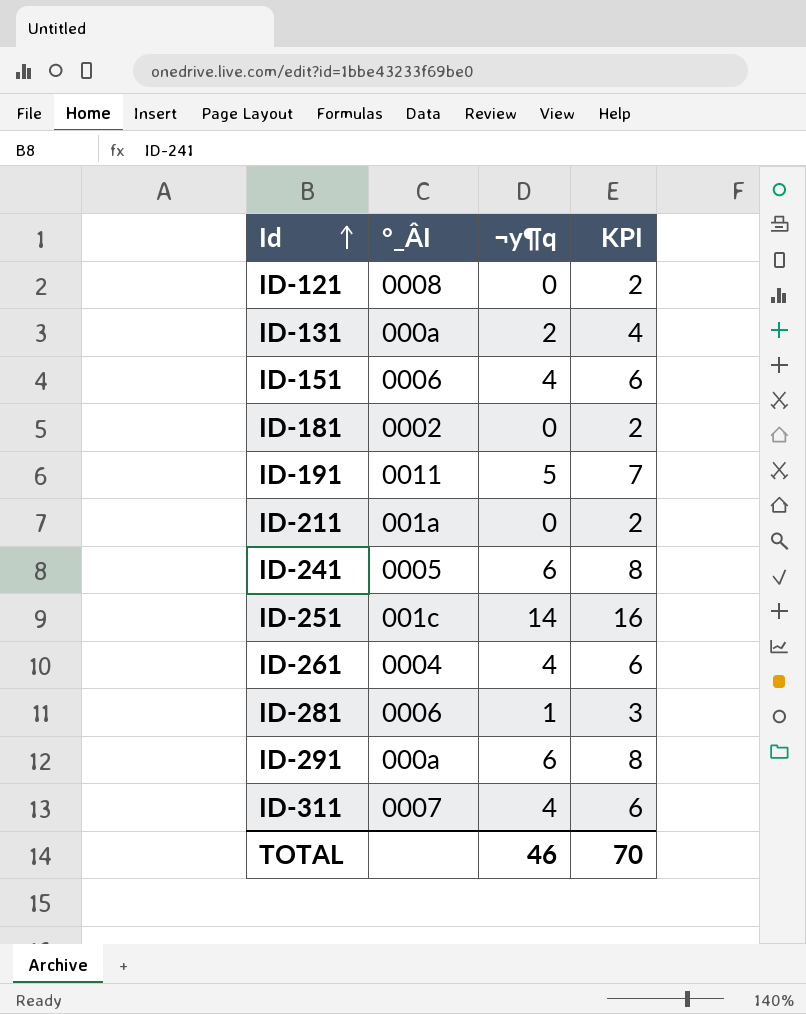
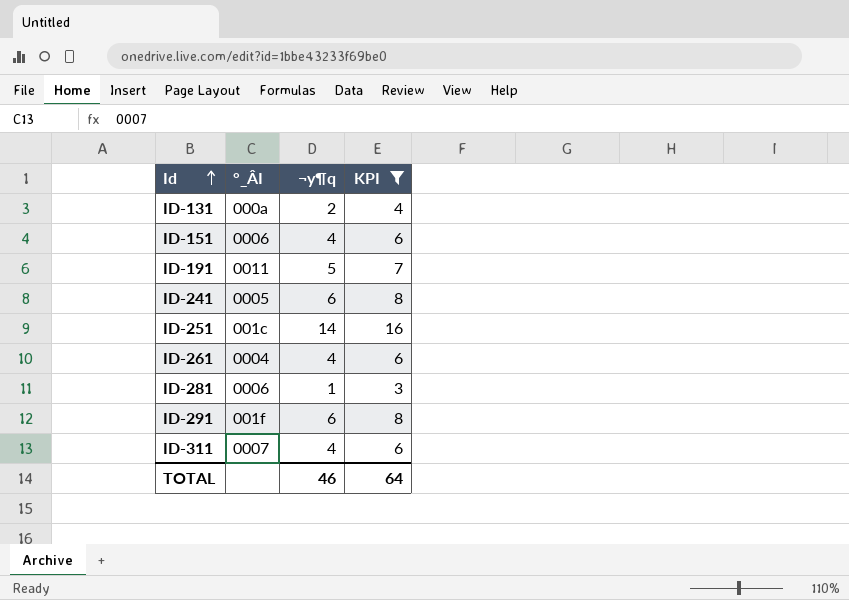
filter: none -> KPI != 2
ID-291 | °_ÂI: 000a -> 001f
TOTAL | KPI: 70 -> 64

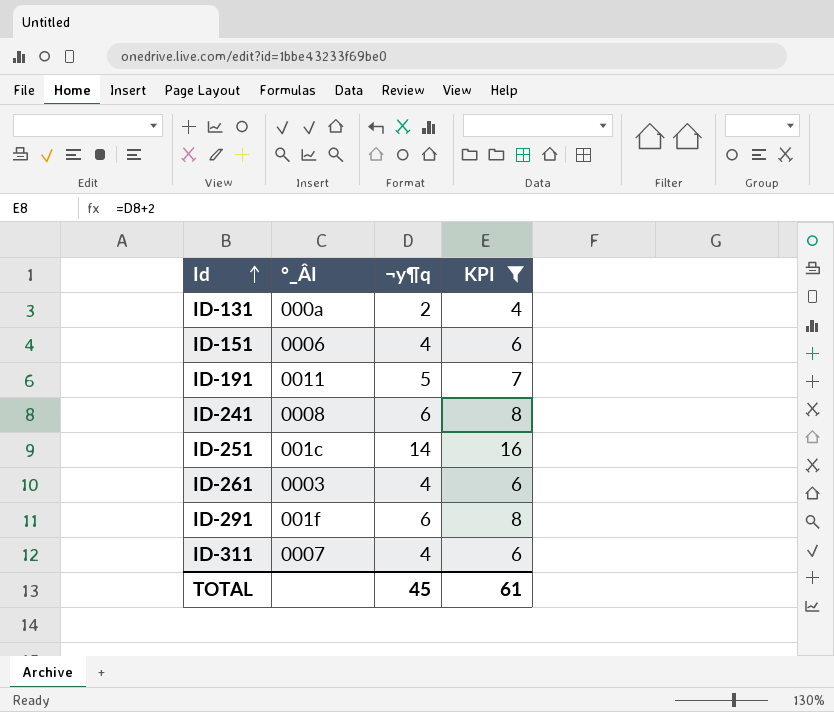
row ID-281: 0006 | 1 | 3 -> none
ID-241 | °_ÂI: 0005 -> 0008
ID-261 | °_ÂI: 0004 -> 0003
TOTAL | ¬y¶q: 46 -> 45
TOTAL | KPI: 64 -> 61

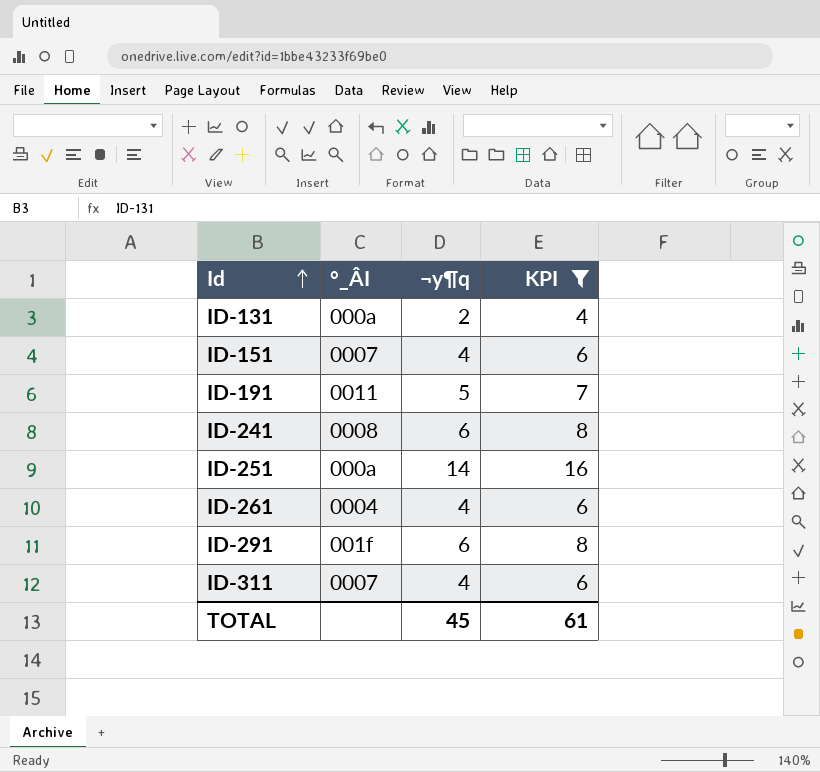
ID-151 | °_ÂI: 0006 -> 0007
ID-251 | °_ÂI: 001c -> 000a
ID-261 | °_ÂI: 0003 -> 0004

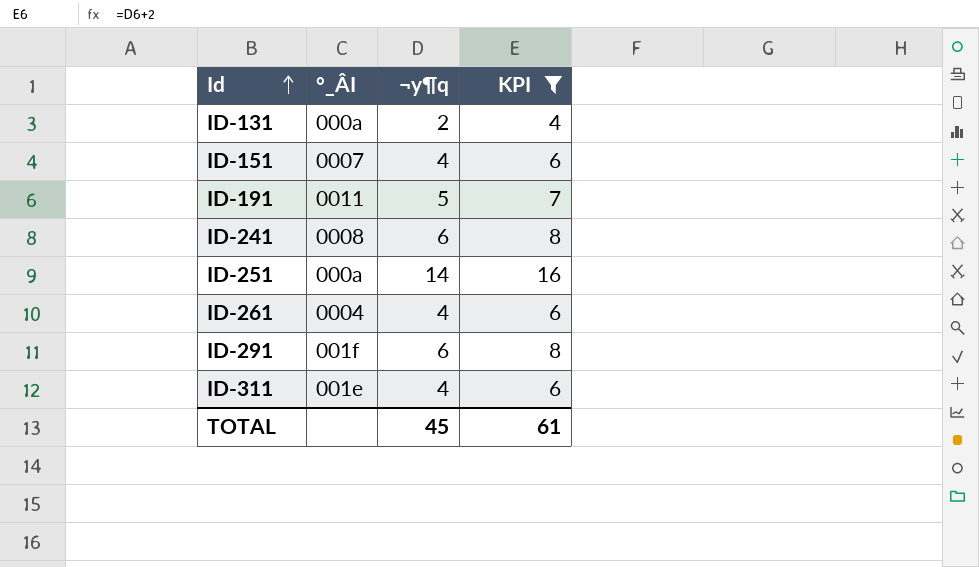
ID-311 | °_ÂI: 0007 -> 001e

